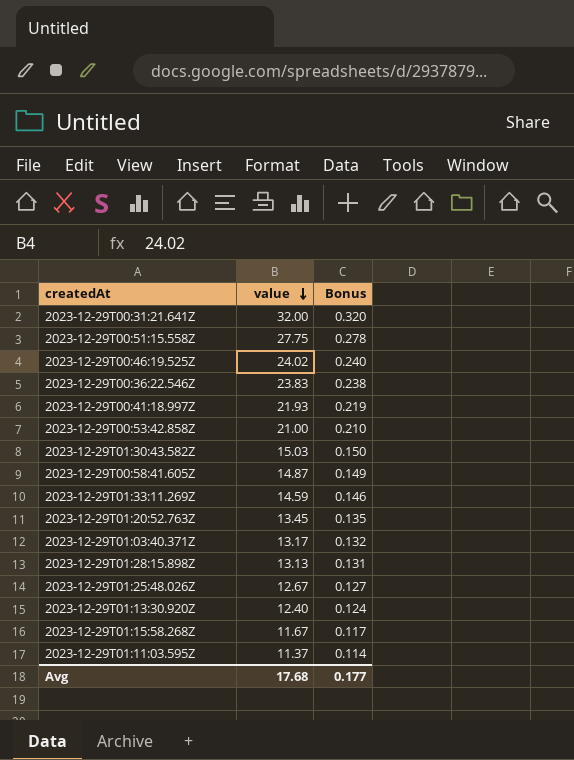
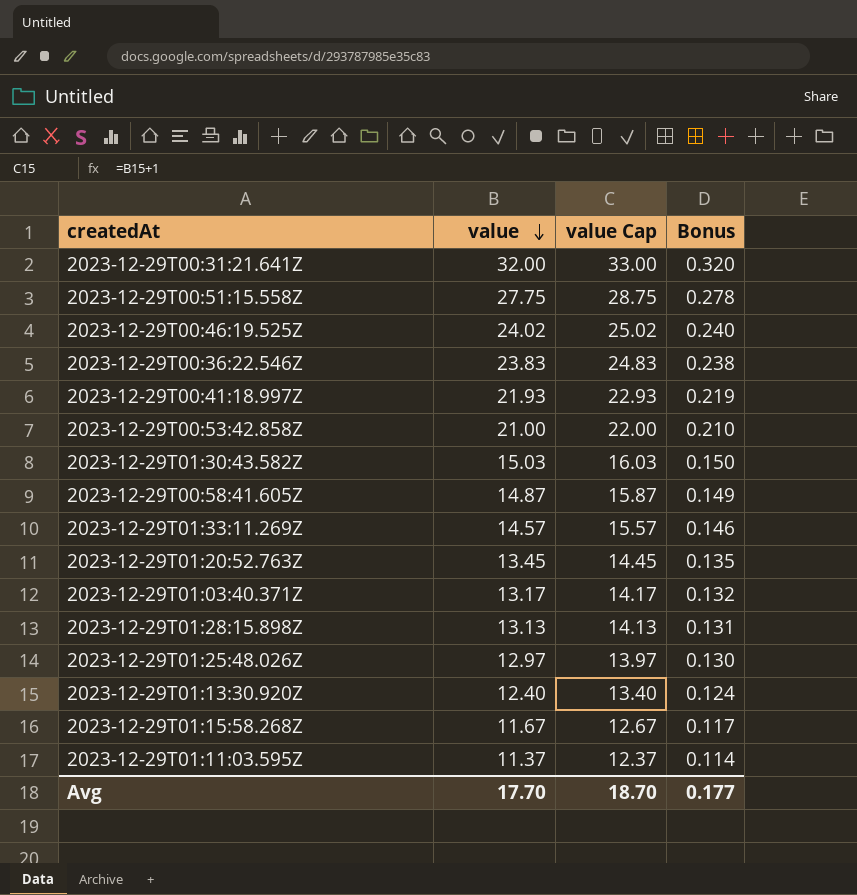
column value Cap | formula: none -> [value] + 1
2023-12-29T01:33:11.269Z | value: 14.59 -> 14.57
2023-12-29T01:25:48.026Z | value: 12.67 -> 12.97
2023-12-29T01:25:48.026Z | Bonus: 0.127 -> 0.130
Avg | value: 17.68 -> 17.70

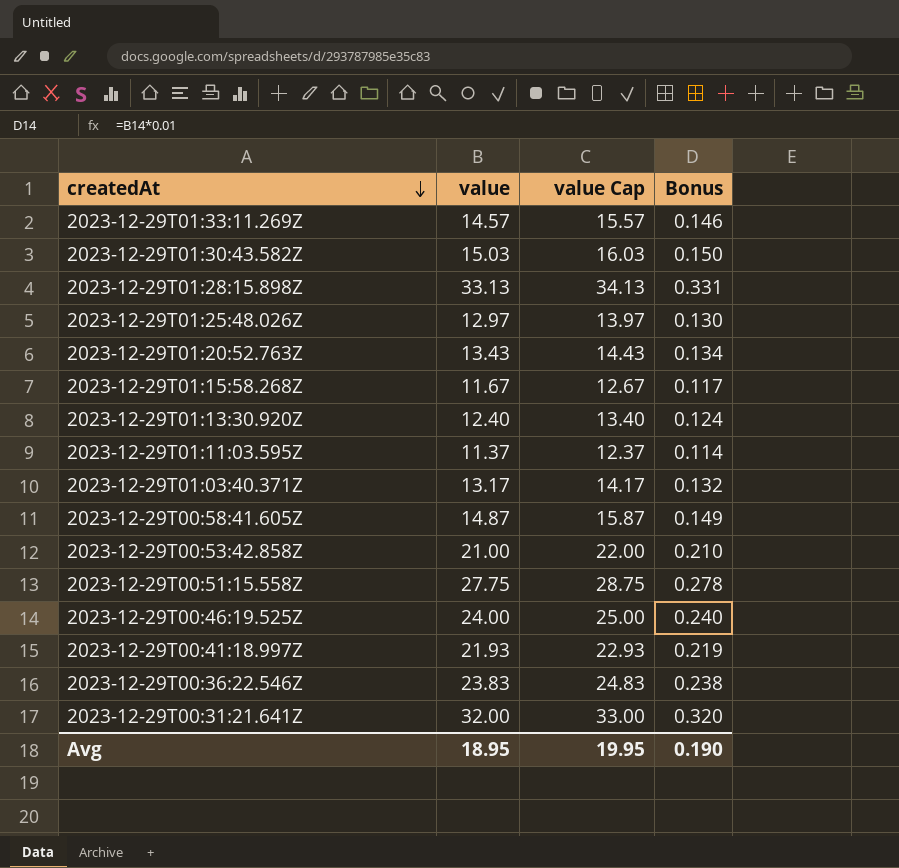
row order: value descending -> createdAt descending
2023-12-29T01:28:15.898Z | value: 13.13 -> 33.13
2023-12-29T01:28:15.898Z | value Cap: 14.13 -> 34.13
2023-12-29T01:28:15.898Z | Bonus: 0.131 -> 0.331
2023-12-29T01:20:52.763Z | value: 13.45 -> 13.43
2023-12-29T01:20:52.763Z | value Cap: 14.45 -> 14.43
2023-12-29T01:20:52.763Z | Bonus: 0.135 -> 0.134
2023-12-29T00:46:19.525Z | value: 24.02 -> 24.00
2023-12-29T00:46:19.525Z | value Cap: 25.02 -> 25.00
Avg | value: 17.70 -> 18.95
Avg | value Cap: 18.70 -> 19.95
Avg | Bonus: 0.177 -> 0.190

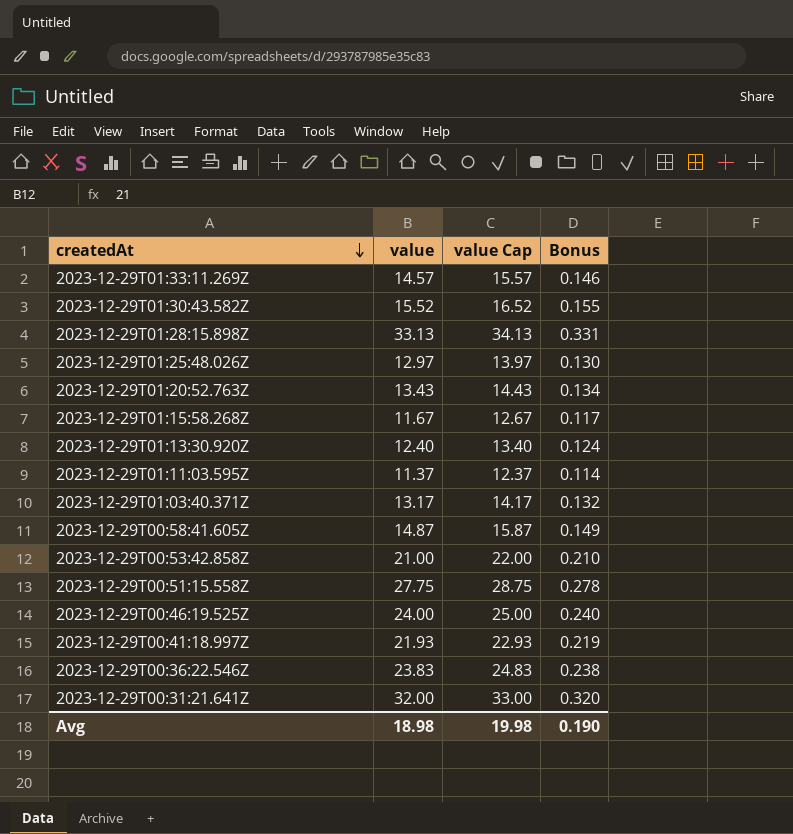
2023-12-29T01:30:43.582Z | value: 15.03 -> 15.52
2023-12-29T01:30:43.582Z | value Cap: 16.03 -> 16.52
2023-12-29T01:30:43.582Z | Bonus: 0.150 -> 0.155
Avg | value: 18.95 -> 18.98
Avg | value Cap: 19.95 -> 19.98

